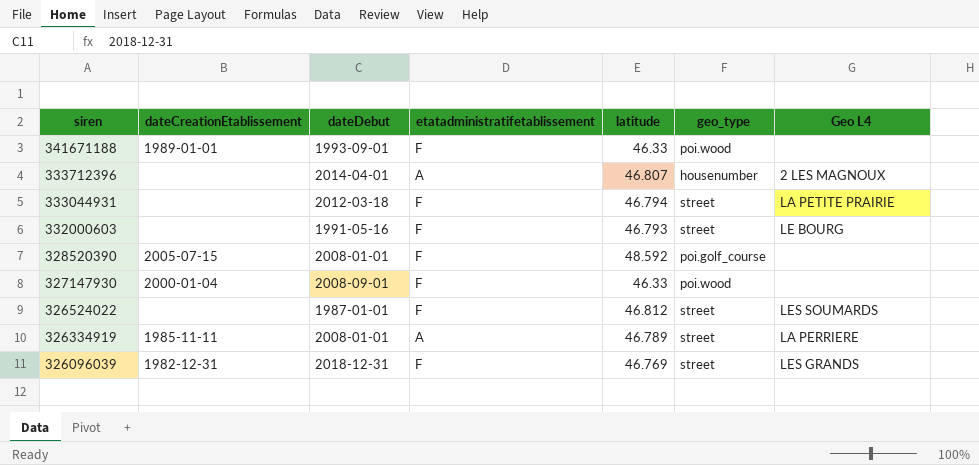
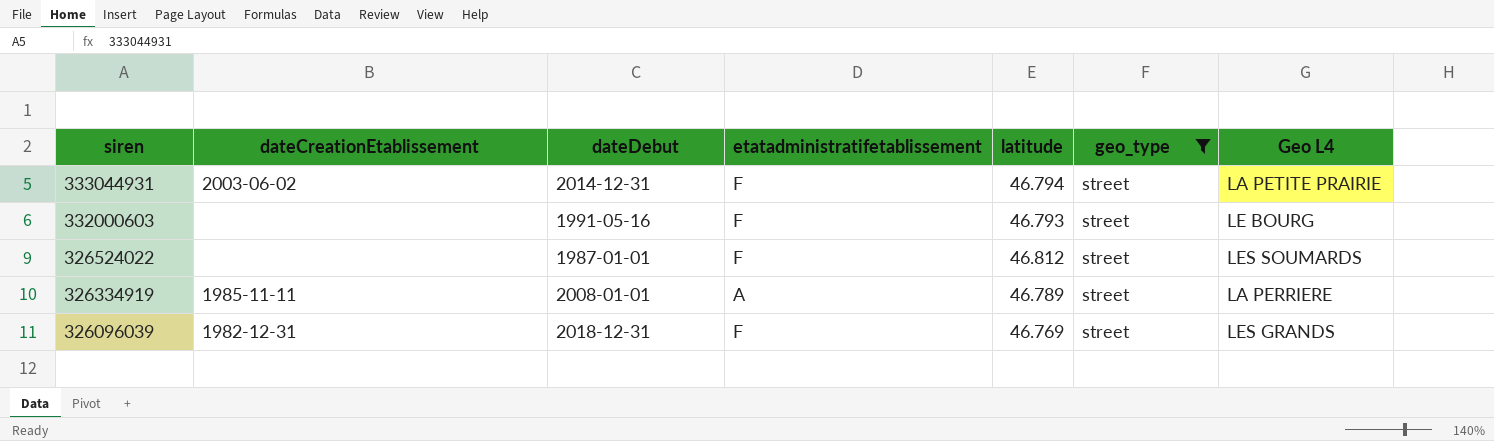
filter: none -> geo_type = street
333044931 | dateCreationEtablissement: none -> 2003-06-02
333044931 | dateDebut: 2012-03-18 -> 2014-12-31

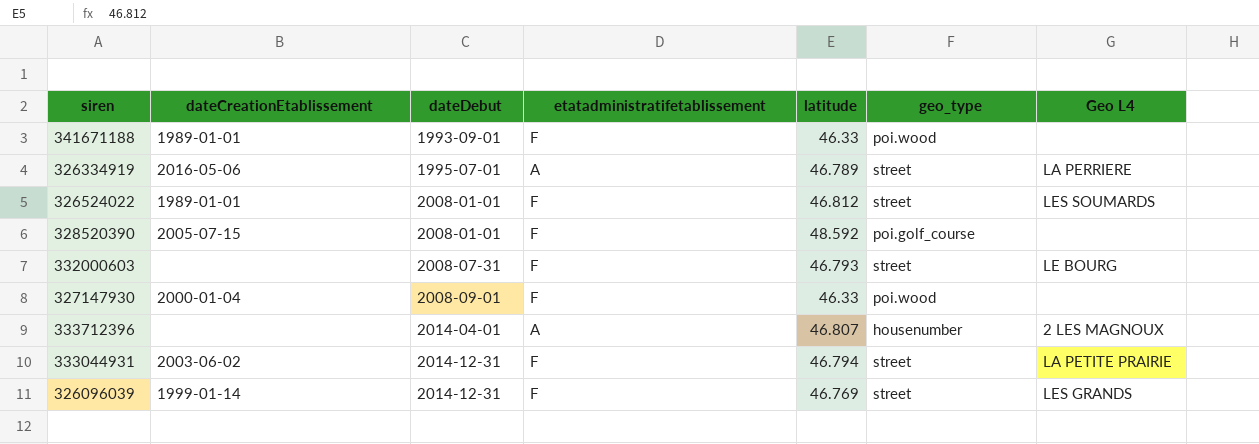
filter: geo_type = street -> none
row order: siren descending -> dateDebut ascending
326334919 | dateCreationEtablissement: 1985-11-11 -> 2016-05-06
326334919 | dateDebut: 2008-01-01 -> 1995-07-01
326524022 | dateCreationEtablissement: none -> 1989-01-01
326524022 | dateDebut: 1987-01-01 -> 2008-01-01
332000603 | dateDebut: 1991-05-16 -> 2008-07-31
326096039 | dateCreationEtablissement: 1982-12-31 -> 1999-01-14
326096039 | dateDebut: 2018-12-31 -> 2014-12-31

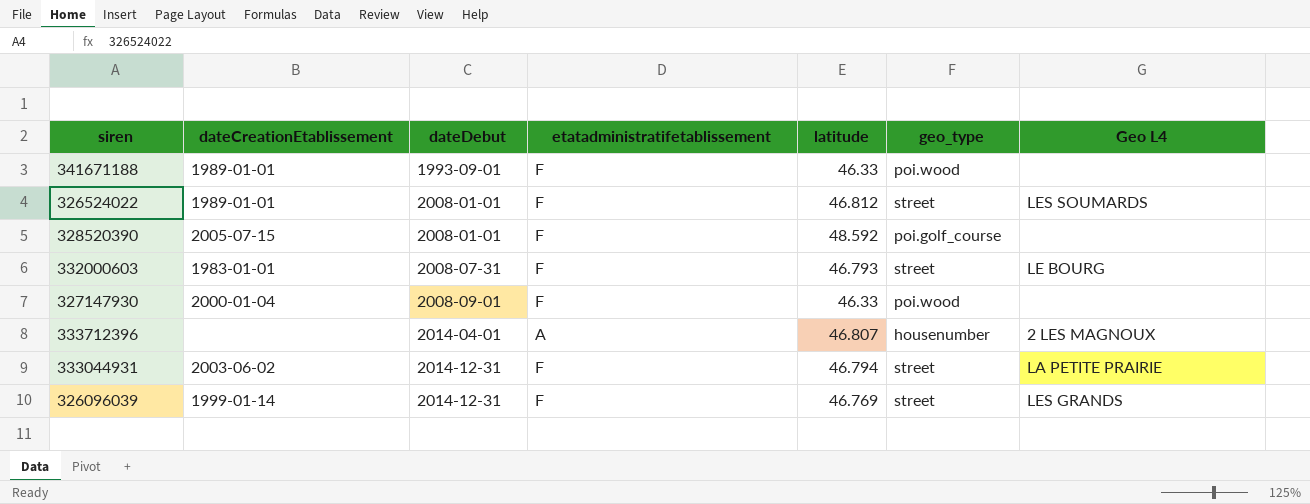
row 326334919: 2016-05-06 | 1995-07-01 | A | 46.789 | street | LA PERRIERE -> none
332000603 | dateCreationEtablissement: none -> 1983-01-01

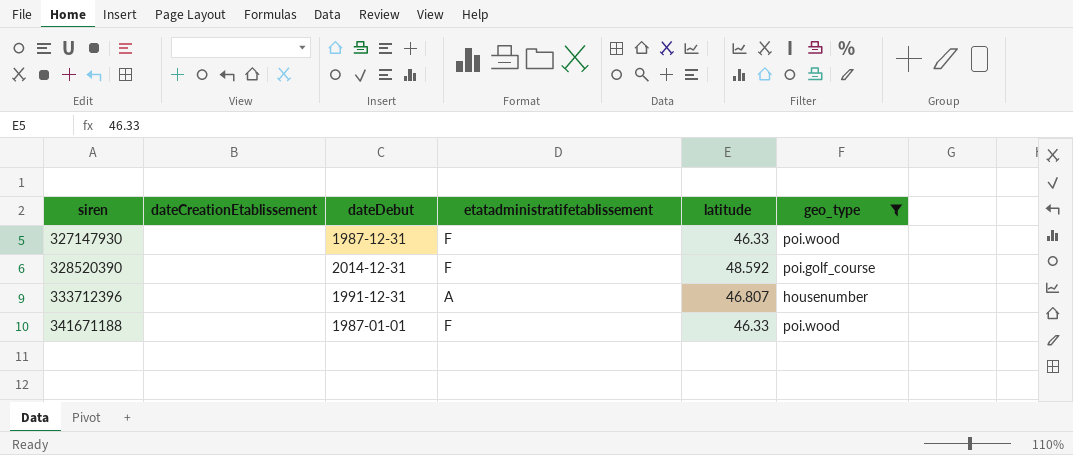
filter: none -> geo_type != street
row order: dateDebut ascending -> siren ascending
column Geo L4 | position: 7 -> none
327147930 | dateCreationEtablissement: 2000-01-04 -> none
327147930 | dateDebut: 2008-09-01 -> 1987-12-31
328520390 | dateCreationEtablissement: 2005-07-15 -> none
328520390 | dateDebut: 2008-01-01 -> 2014-12-31
333712396 | dateDebut: 2014-04-01 -> 1991-12-31
341671188 | dateCreationEtablissement: 1989-01-01 -> none
341671188 | dateDebut: 1993-09-01 -> 1987-01-01

